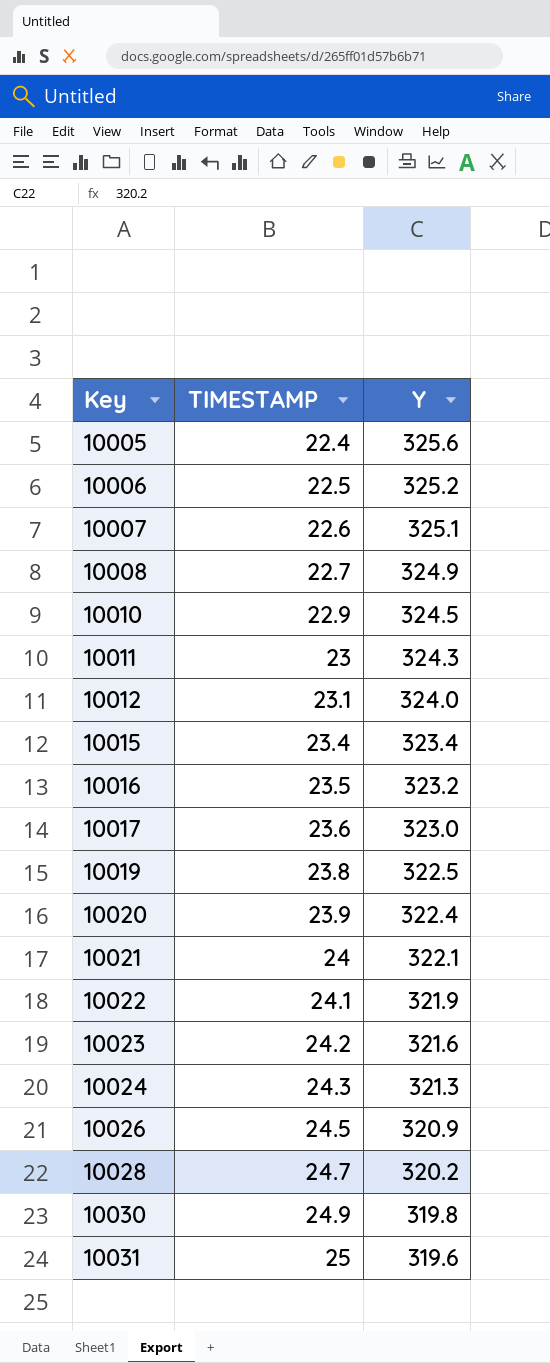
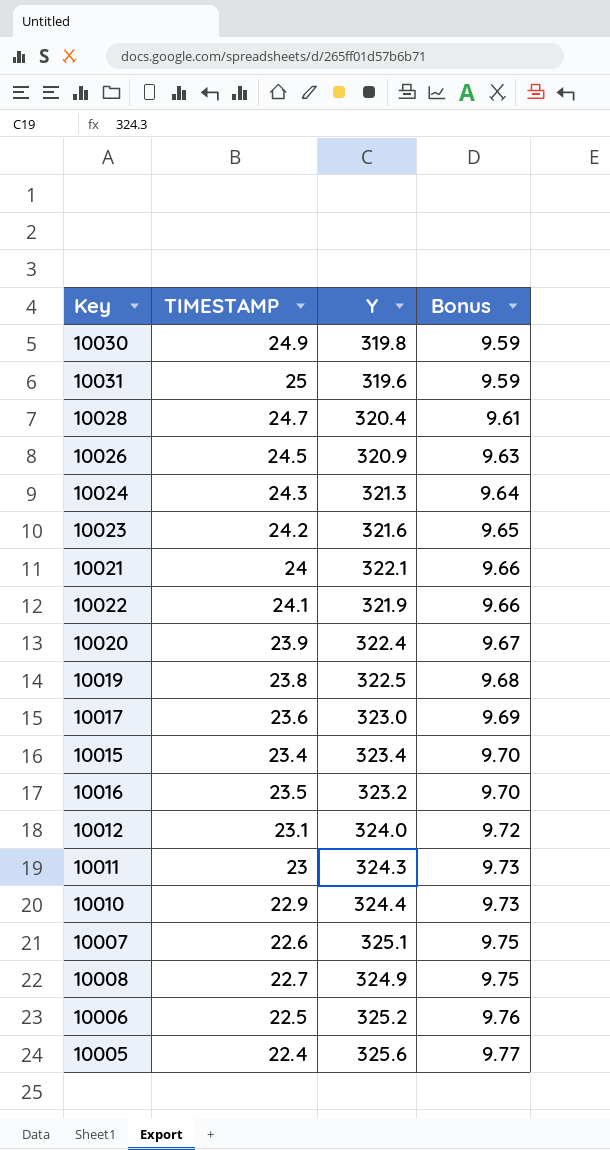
row order: Key ascending -> Bonus ascending
column Bonus | formula: none -> [Y] * 0.03
10028 | Y: 320.2 -> 320.4
10010 | Y: 324.5 -> 324.4

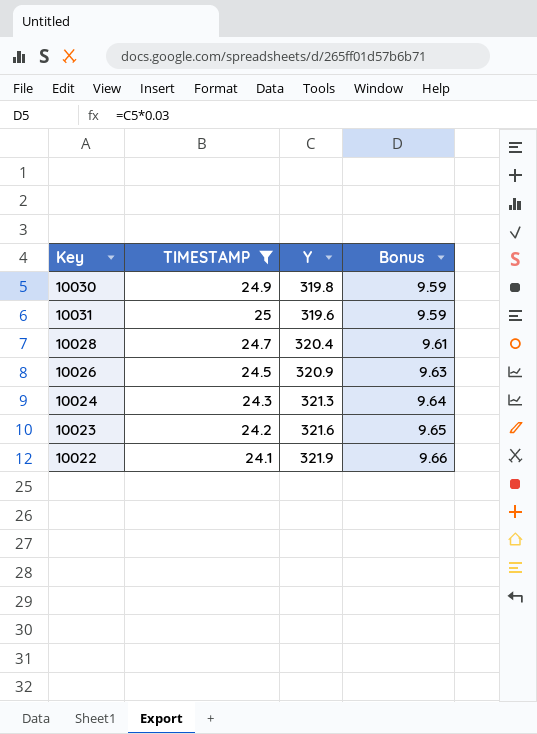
filter: none -> TIMESTAMP >= 24.1

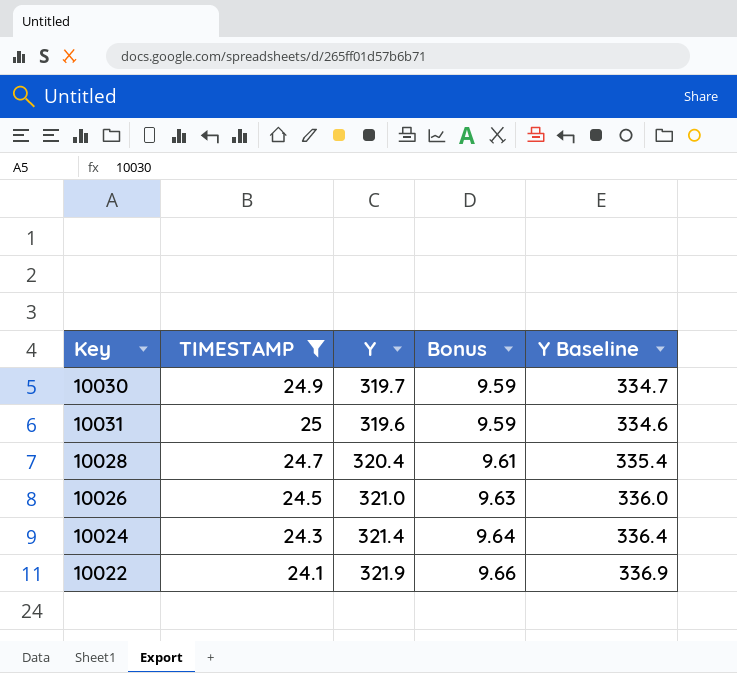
column Y Baseline | formula: none -> [Y] + 15
row 10023: 24.2 | 321.6 | 9.65 -> none
10030 | Y: 319.8 -> 319.7
10026 | Y: 320.9 -> 321.0
10024 | Y: 321.3 -> 321.4

